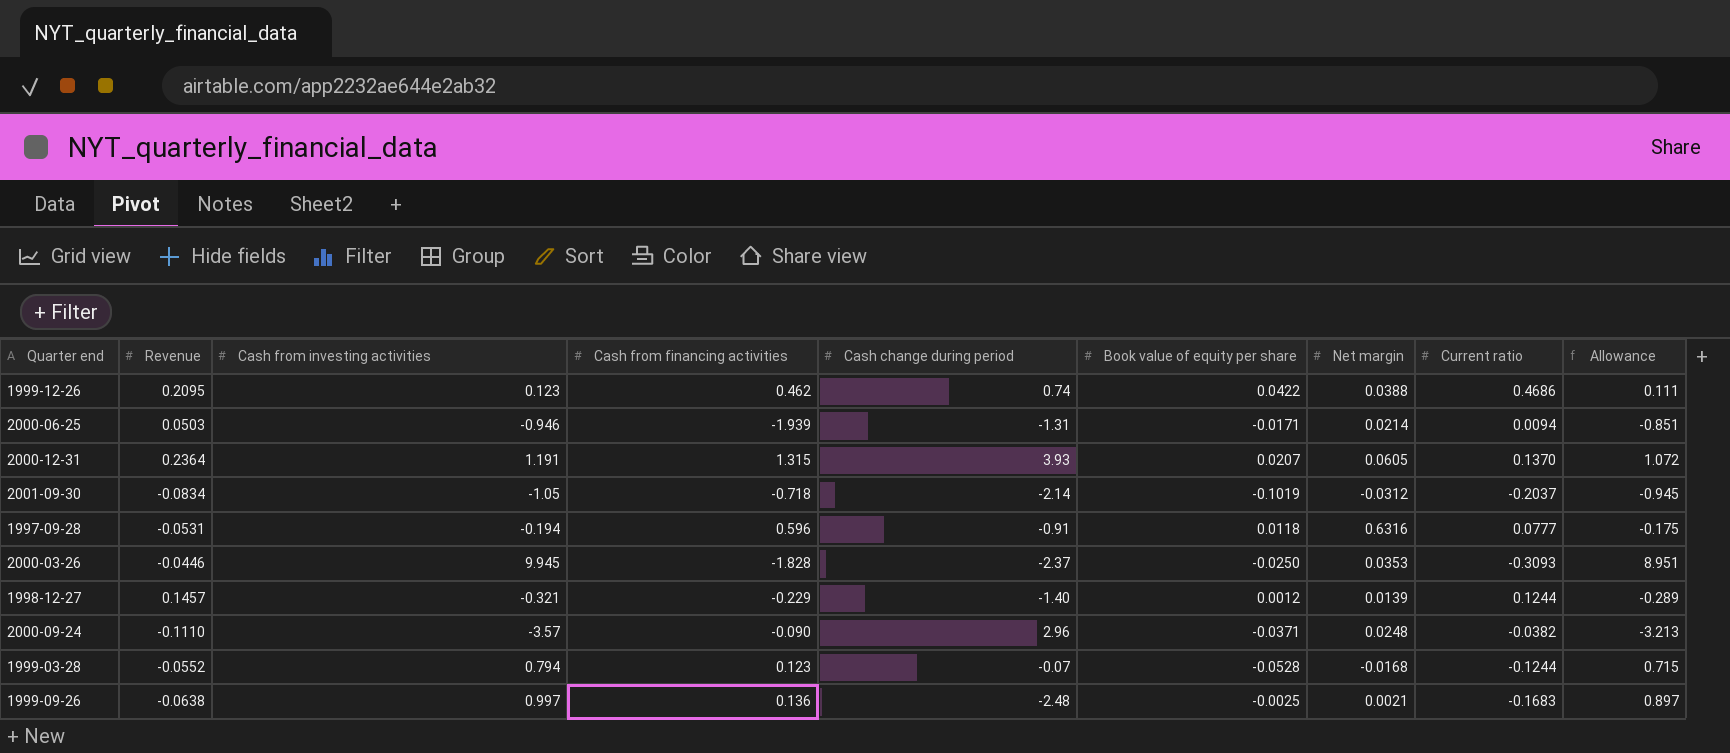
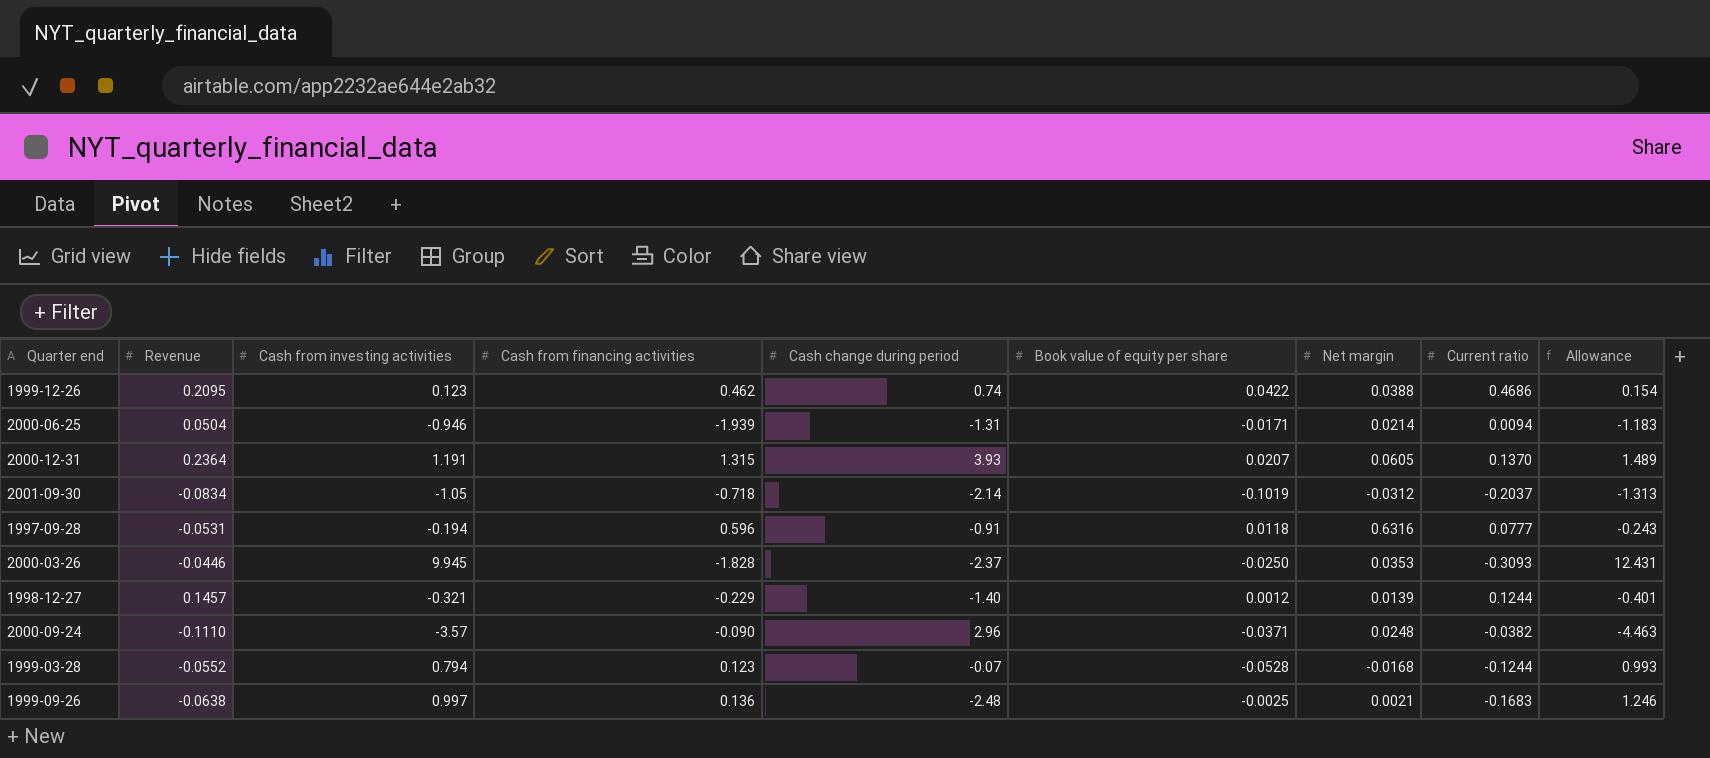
column Allowance | formula: [Cash from investing activities] * 0.9 -> [Cash from investing activities] * 1.25
2000-06-25 | Revenue: 0.0503 -> 0.0504

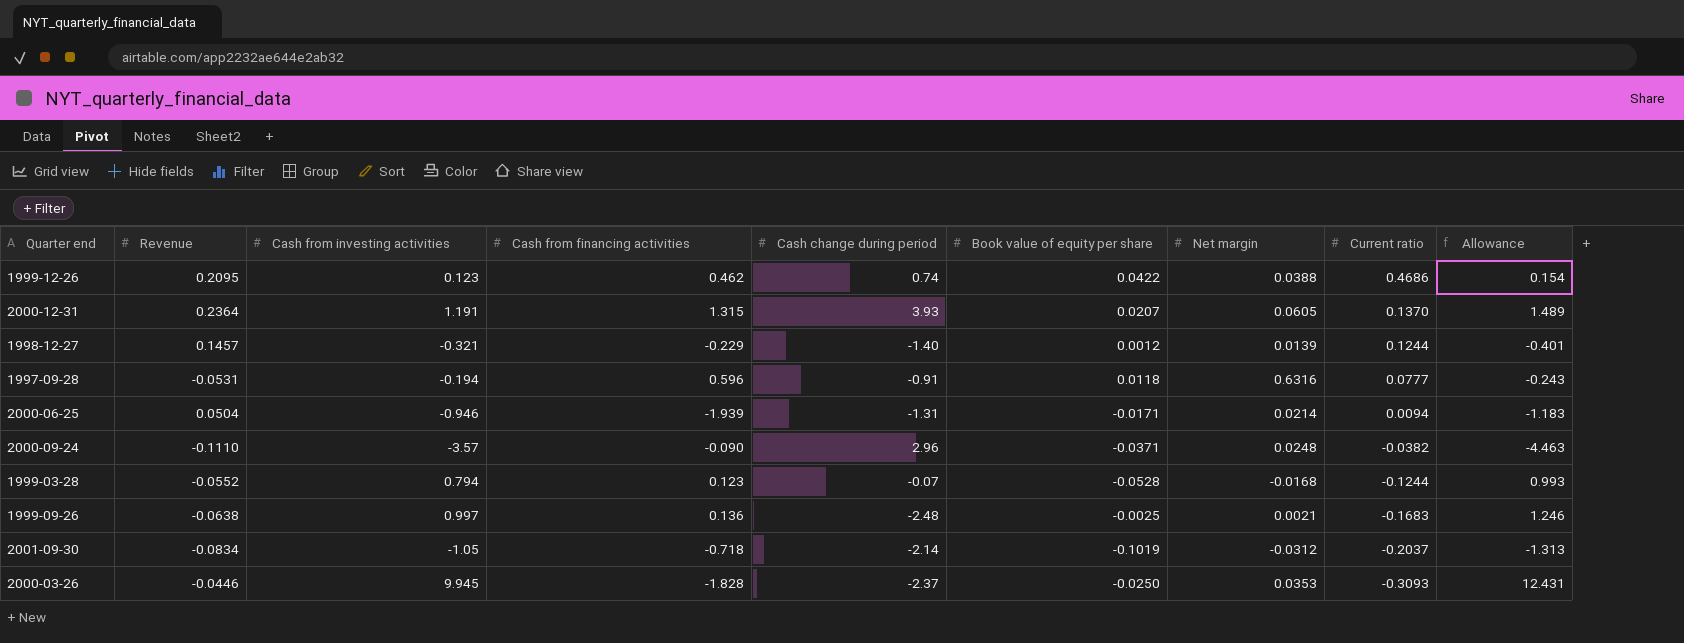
row order: none -> Current ratio descending

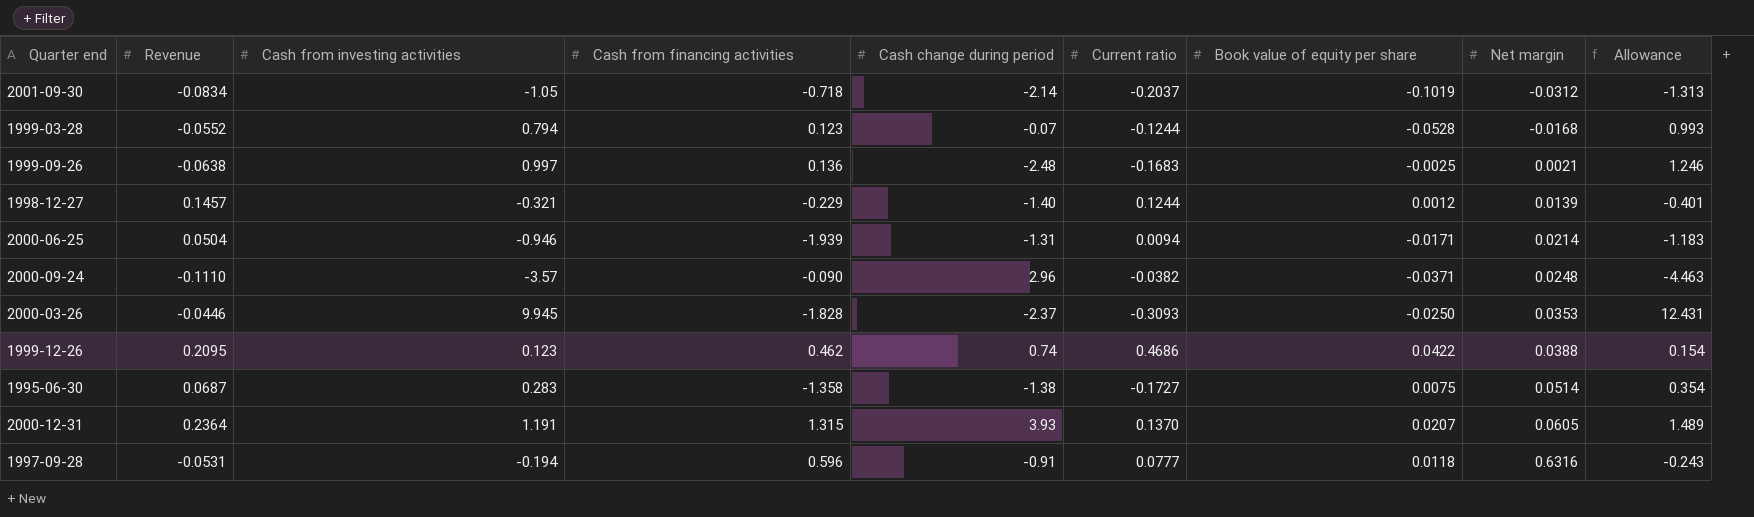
row order: Current ratio descending -> Net margin ascending
column Current ratio | position: 8 -> 6
row 1995-06-30: none -> 0.0687 | 0.283 | -1.358 | -1.38 | -0.1727 | 0.0075 | 0.0514 | 0.354

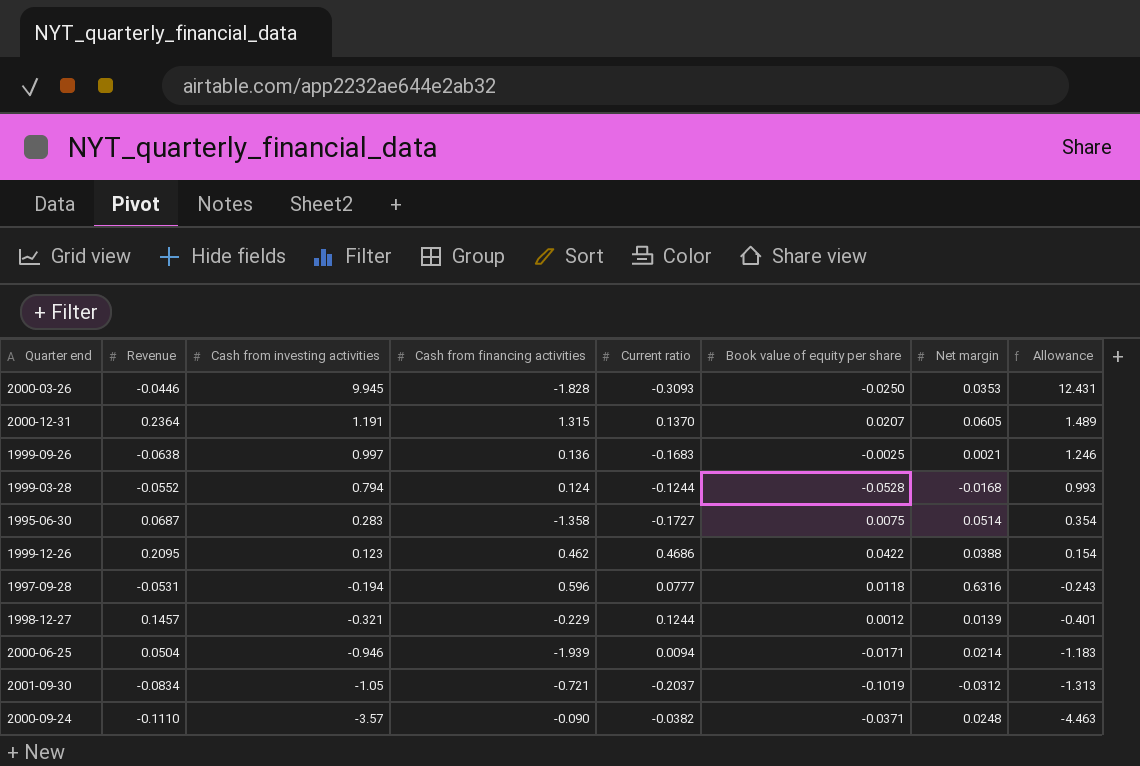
row order: Net margin ascending -> Cash from investing activities descending
column Cash change during period | position: 5 -> none
1999-03-28 | Cash from financing activities: 0.123 -> 0.124
2001-09-30 | Cash from financing activities: -0.718 -> -0.721

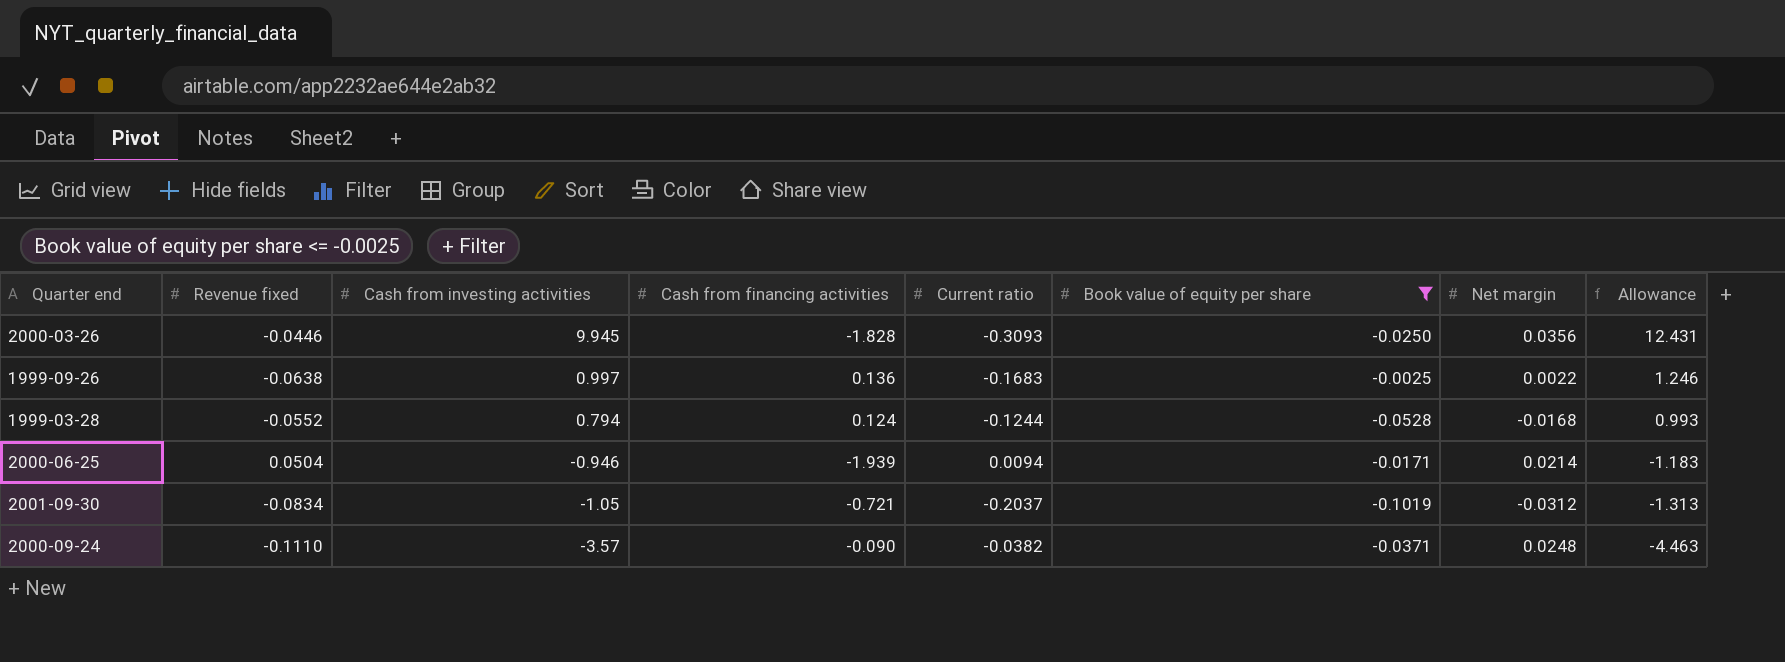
filter: none -> Book value of equity per share <= -0.0025
column name: Revenue -> Revenue fixed
2000-03-26 | Net margin: 0.0353 -> 0.0356
1999-09-26 | Net margin: 0.0021 -> 0.0022

